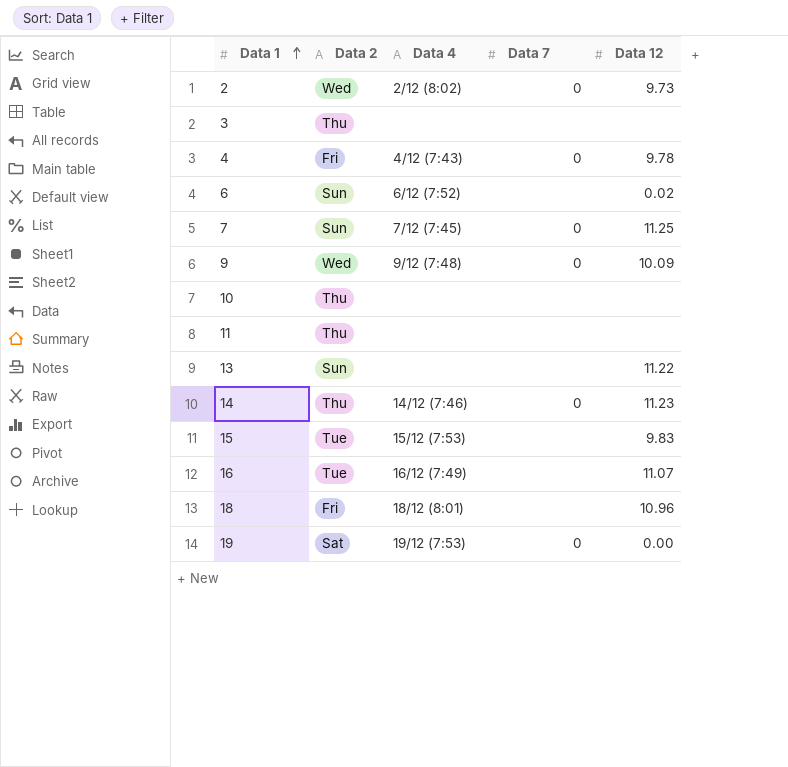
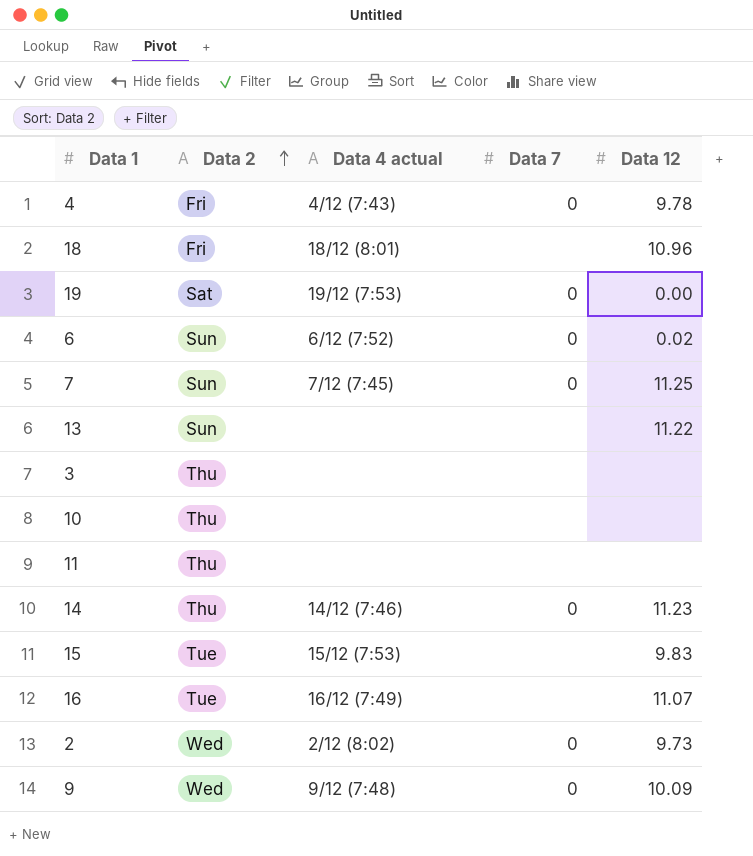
row order: Data 1 ascending -> Data 2 ascending
column name: Data 4 -> Data 4 actual
6 | Data 7: none -> 0

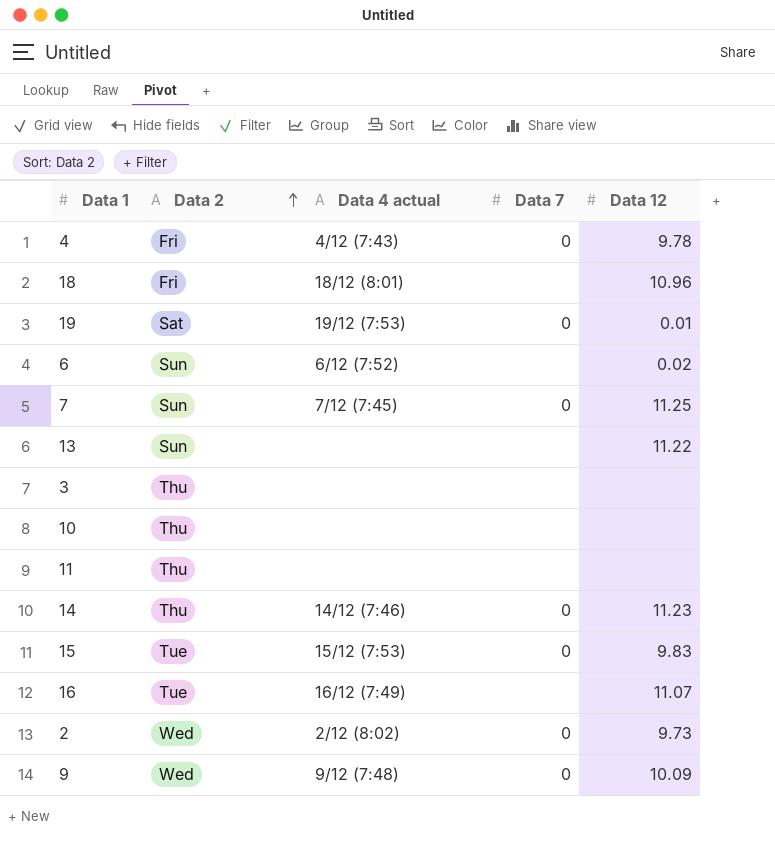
19 | Data 12: 0.00 -> 0.01
6 | Data 7: 0 -> none
15 | Data 7: none -> 0

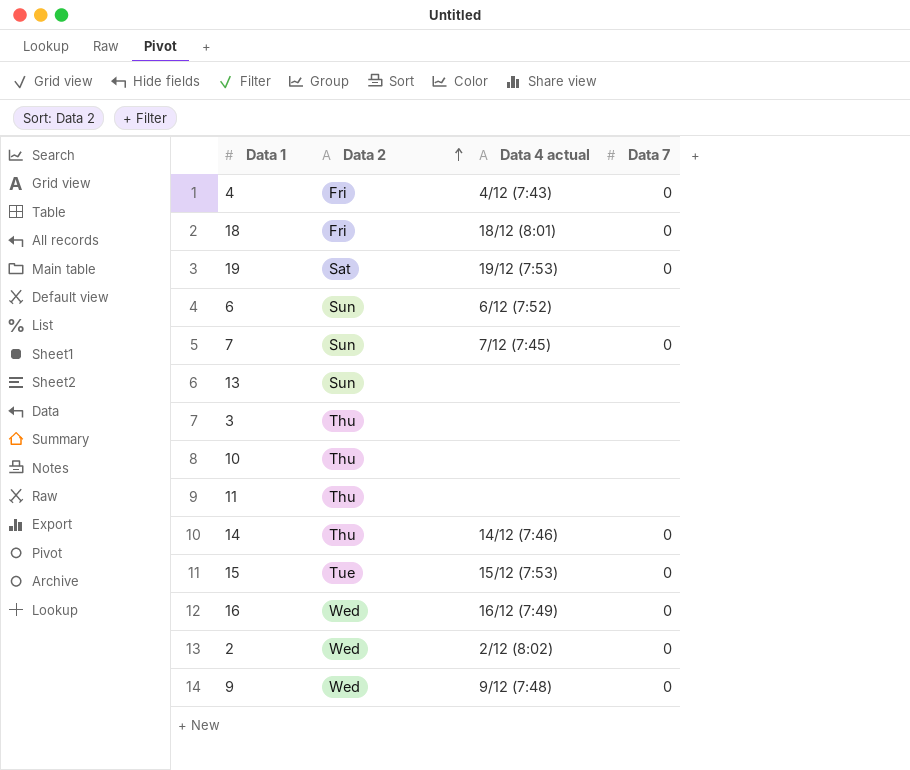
column Data 12 | position: 5 -> none
18 | Data 7: none -> 0
16 | Data 2: Tue -> Wed
16 | Data 7: none -> 0

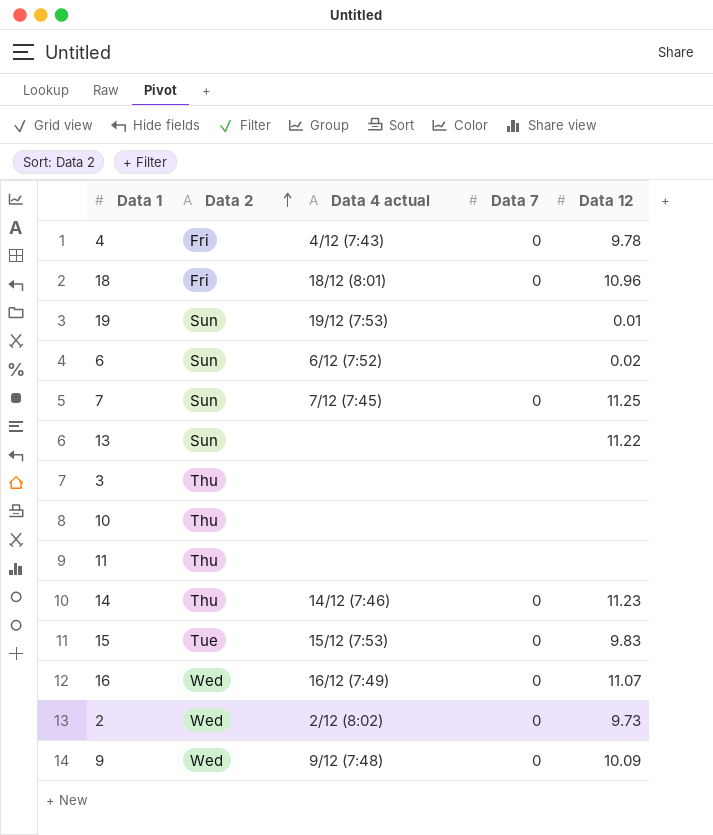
column Data 12 | position: none -> 5
19 | Data 2: Sat -> Sun
19 | Data 7: 0 -> none

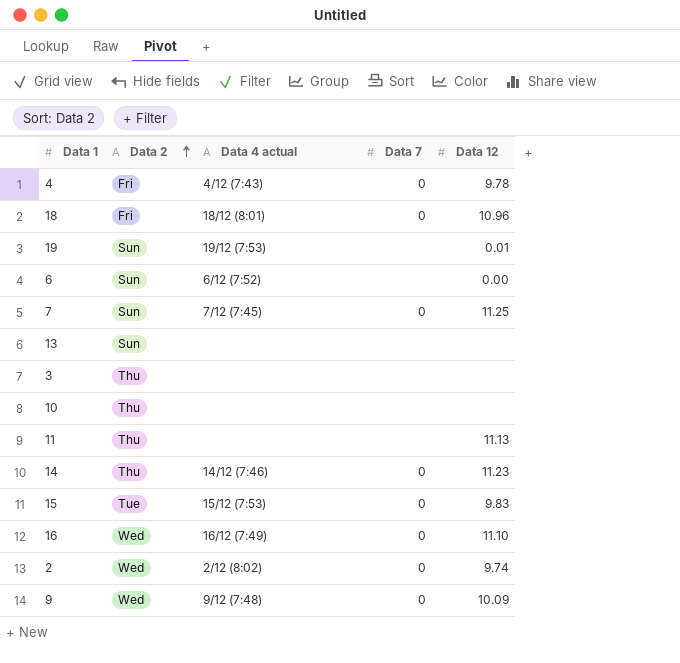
6 | Data 12: 0.02 -> 0.00
13 | Data 12: 11.22 -> none
11 | Data 12: none -> 11.13
16 | Data 12: 11.07 -> 11.10
2 | Data 12: 9.73 -> 9.74

